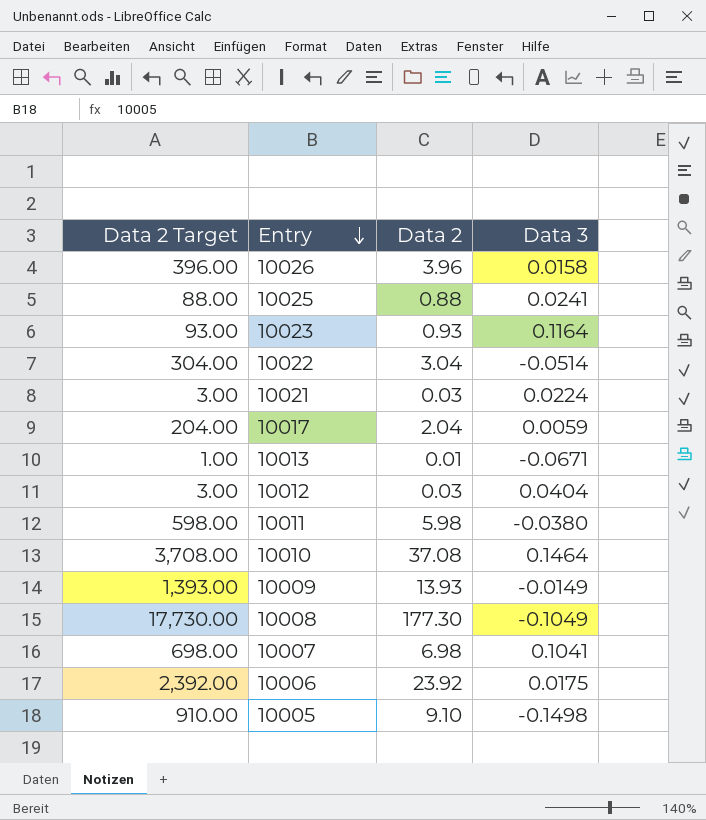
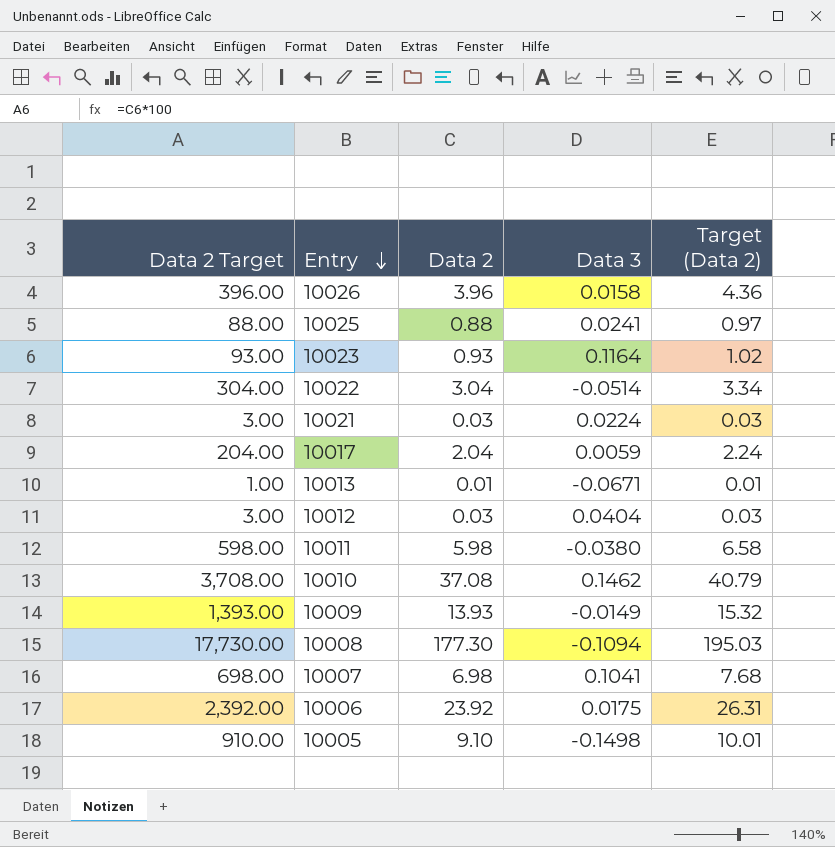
column Target (Data 2) | formula: none -> [Data 2] * 1.1
10010 | Data 3: 0.1464 -> 0.1462
10008 | Data 3: -0.1049 -> -0.1094

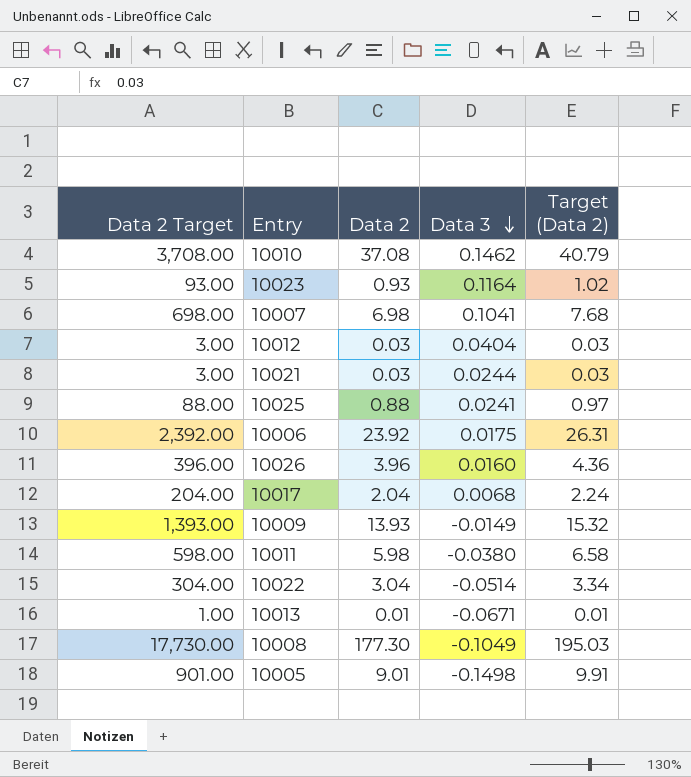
row order: Entry descending -> Data 3 descending
10021 | Data 3: 0.0224 -> 0.0244
10026 | Data 3: 0.0158 -> 0.0160
10017 | Data 3: 0.0059 -> 0.0068
10008 | Data 3: -0.1094 -> -0.1049
10005 | Data 2 Target: 910.00 -> 901.00
10005 | Data 2: 9.10 -> 9.01
10005 | Target (Data 2): 10.01 -> 9.91

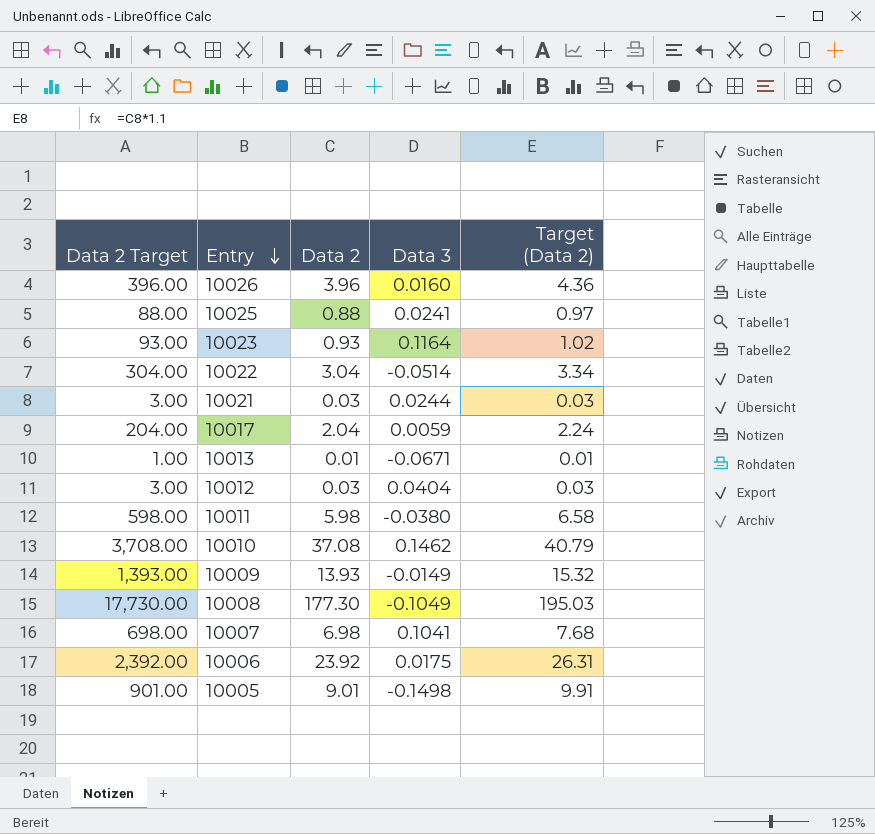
row order: Data 3 descending -> Entry descending
10017 | Data 3: 0.0068 -> 0.0059

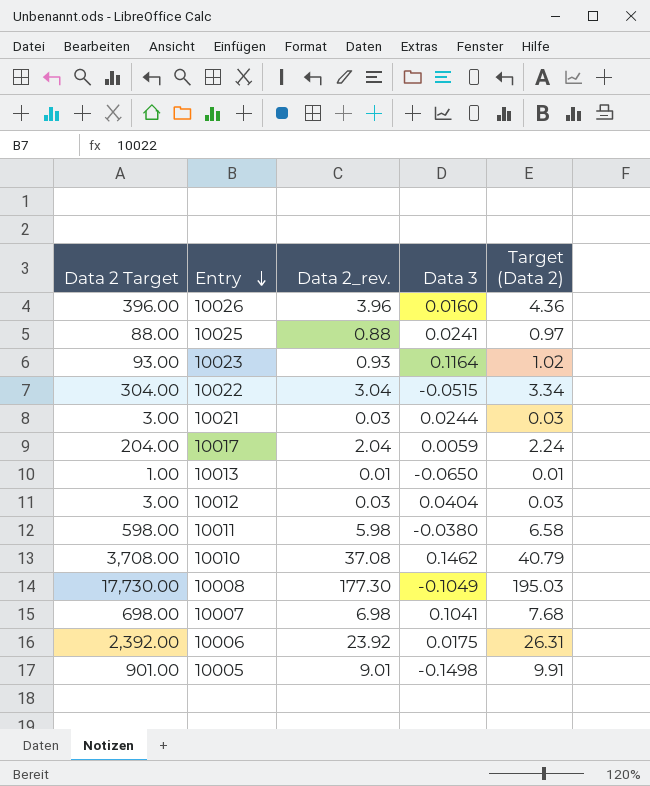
column name: Data 2 -> Data 2_rev.
row 10009: 1,393.00 | 13.93 | -0.0149 | 15.32 -> none
10022 | Data 3: -0.0514 -> -0.0515
10013 | Data 3: -0.0671 -> -0.0650

